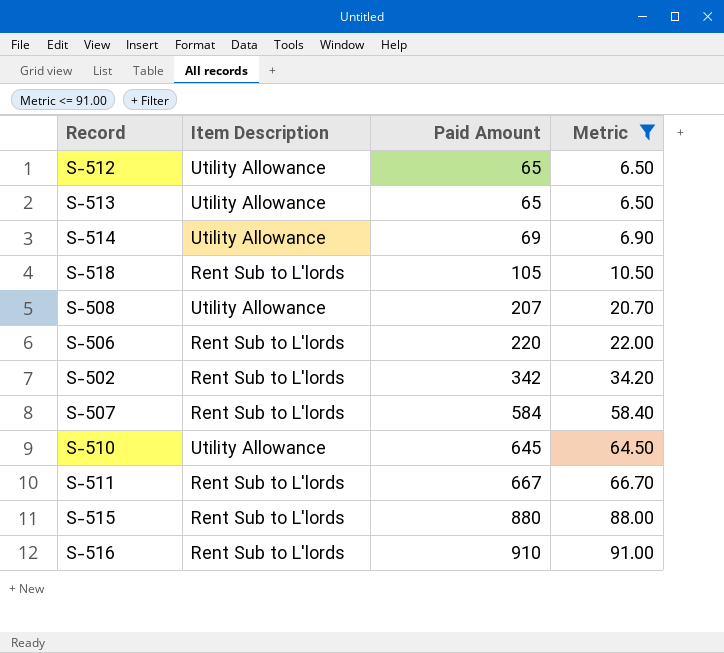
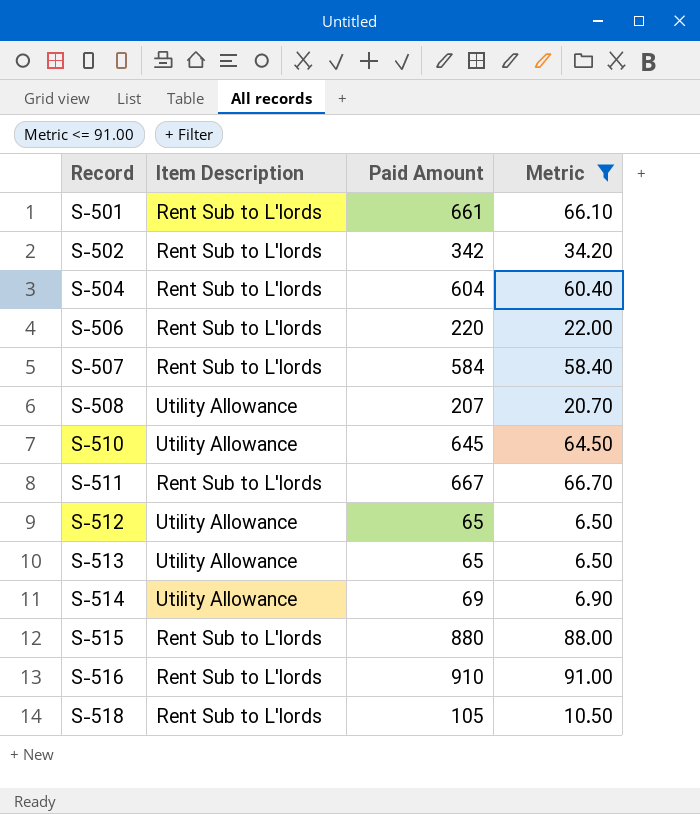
row order: Paid Amount ascending -> Record ascending
row S-501: none -> Rent Sub to L'lords | 661 | 66.10
row S-504: none -> Rent Sub to L'lords | 604 | 60.40

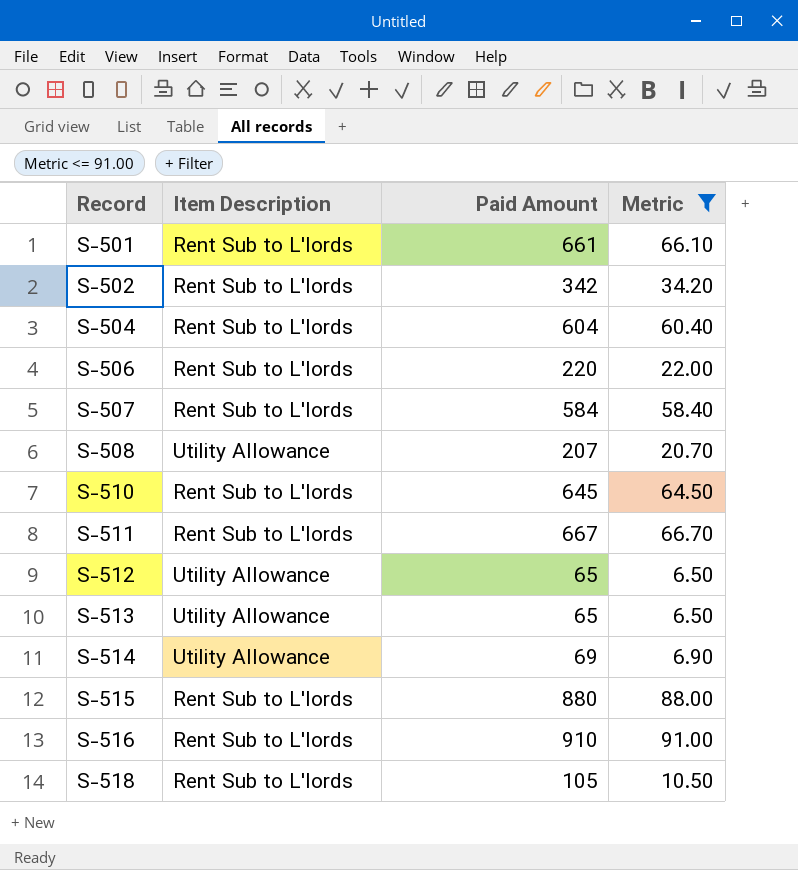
S-510 | Item Description: Utility Allowance -> Rent Sub to L'lords

